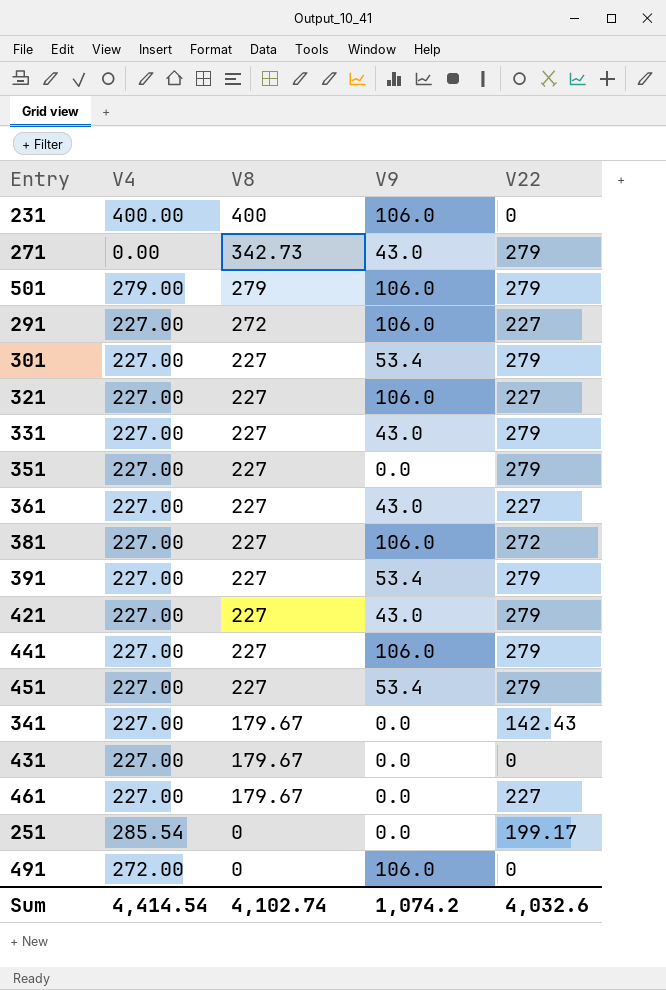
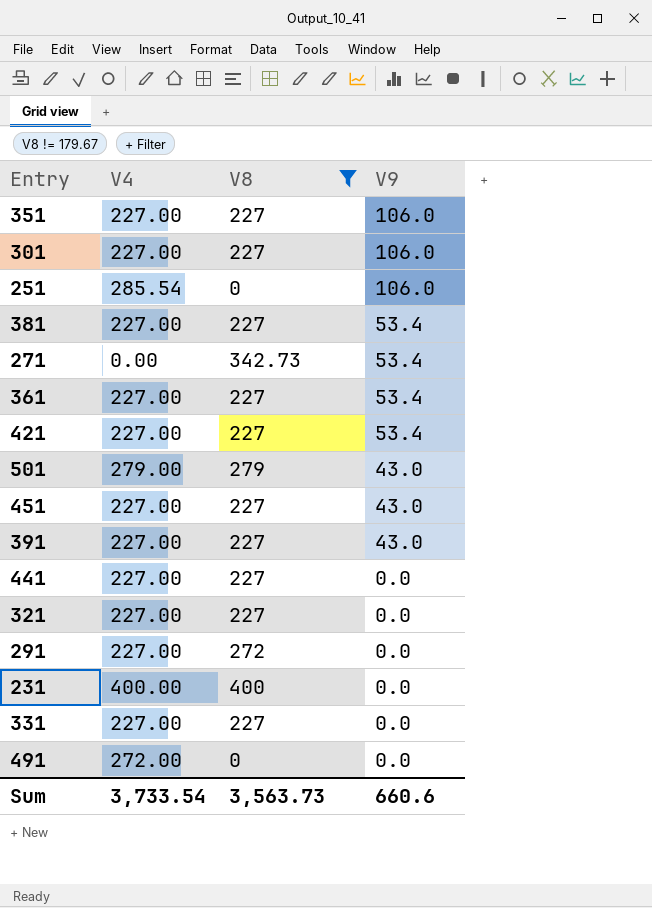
filter: none -> V8 != 179.67
row order: V8 descending -> V9 descending
column V22 | position: 5 -> none
351 | V9: 0.0 -> 106.0
301 | V9: 53.4 -> 106.0
251 | V9: 0.0 -> 106.0
381 | V9: 106.0 -> 53.4
271 | V9: 43.0 -> 53.4
361 | V9: 43.0 -> 53.4
421 | V9: 43.0 -> 53.4
501 | V9: 106.0 -> 43.0
451 | V9: 53.4 -> 43.0
391 | V9: 53.4 -> 43.0
441 | V9: 106.0 -> 0.0
321 | V9: 106.0 -> 0.0
291 | V9: 106.0 -> 0.0
231 | V9: 106.0 -> 0.0
331 | V9: 43.0 -> 0.0
491 | V9: 106.0 -> 0.0
Sum | V4: 4,414.54 -> 3,733.54
Sum | V8: 4,102.74 -> 3,563.73
Sum | V9: 1,074.2 -> 660.6

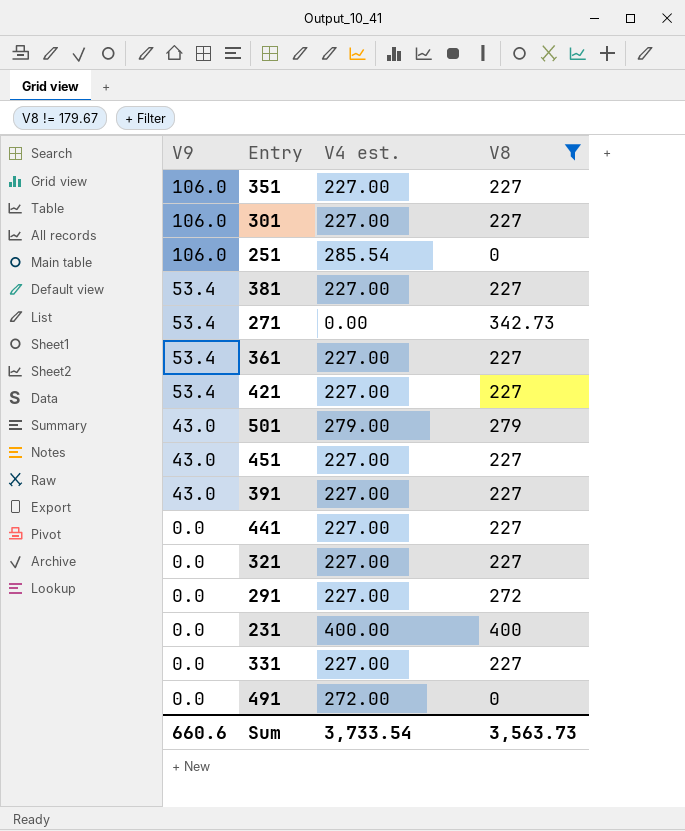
column V9 | position: 4 -> 1
column name: V4 -> V4 est.

